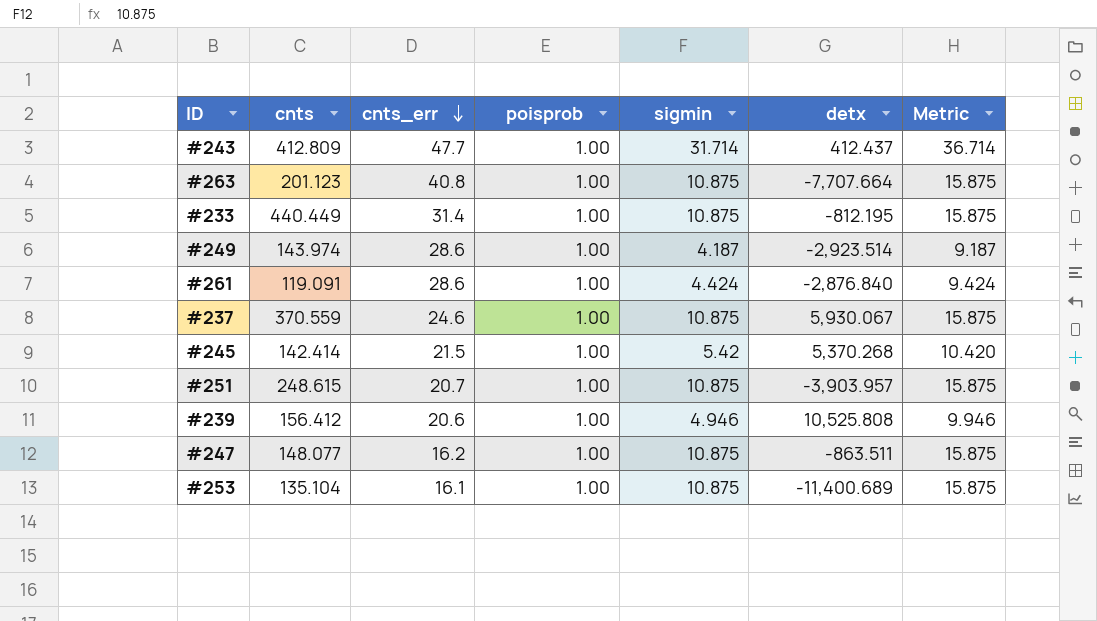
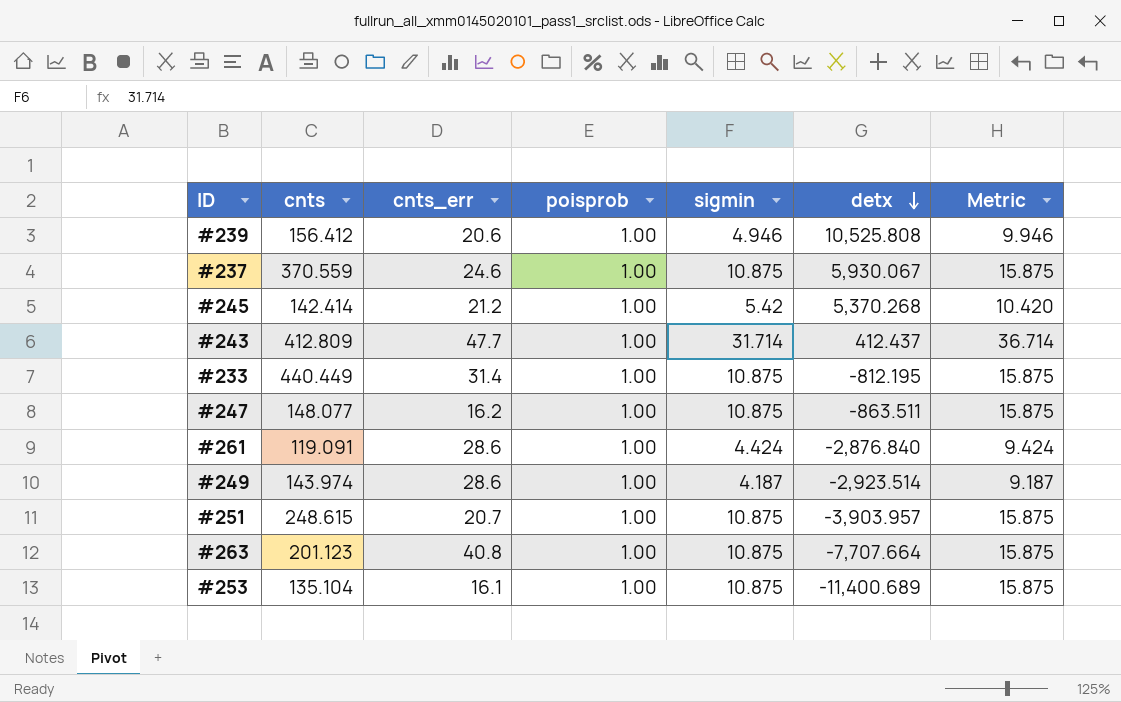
row order: cnts_err descending -> detx descending
#245 | cnts_err: 21.5 -> 21.2

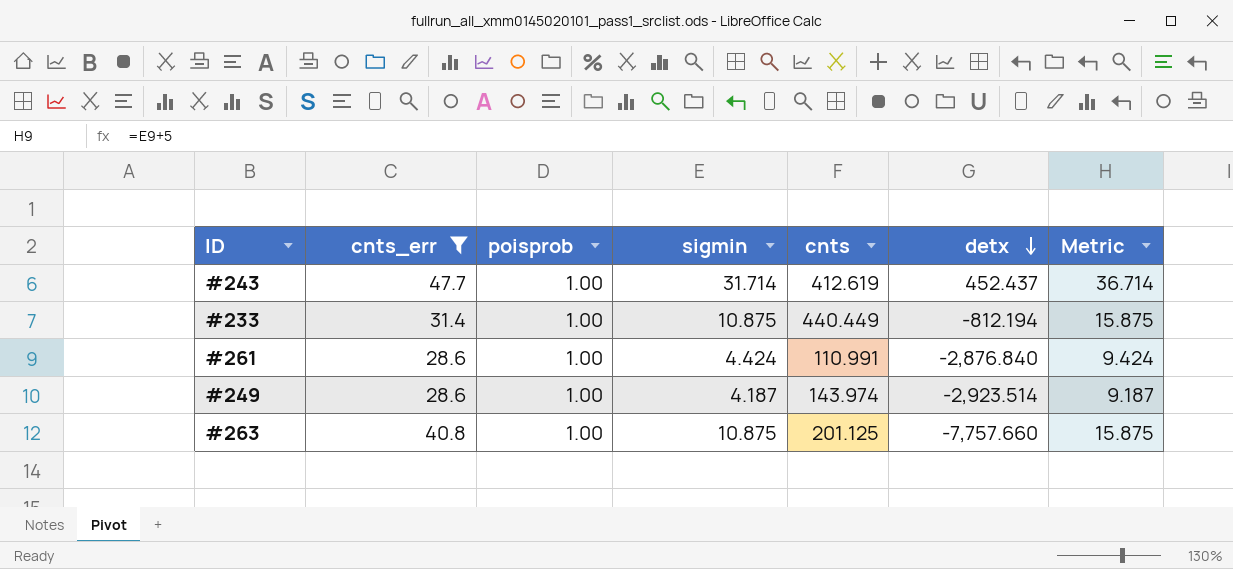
filter: none -> cnts_err >= 28.6
column cnts | position: 2 -> 5
#243 | cnts: 412.809 -> 412.619
#243 | detx: 412.437 -> 452.437
#233 | detx: -812.195 -> -812.194
#261 | cnts: 119.091 -> 110.991
#263 | cnts: 201.123 -> 201.125
#263 | detx: -7,707.664 -> -7,757.660

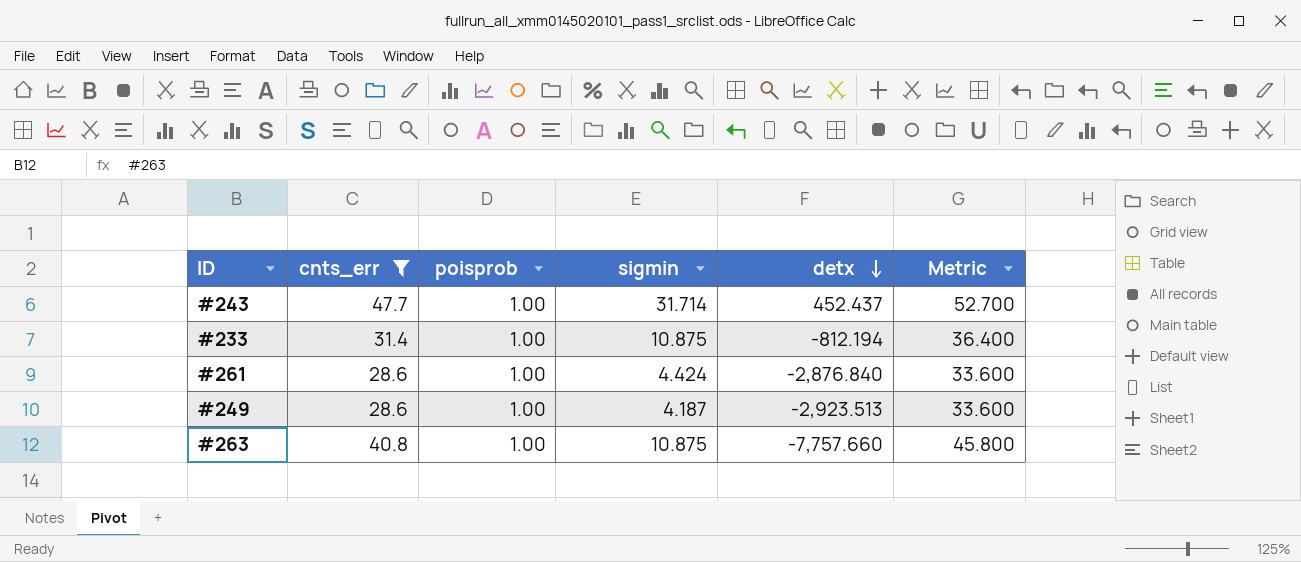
column cnts | position: 5 -> none
column Metric | formula: [sigmin] + 5 -> [cnts_err] + 5
#249 | detx: -2,923.514 -> -2,923.513

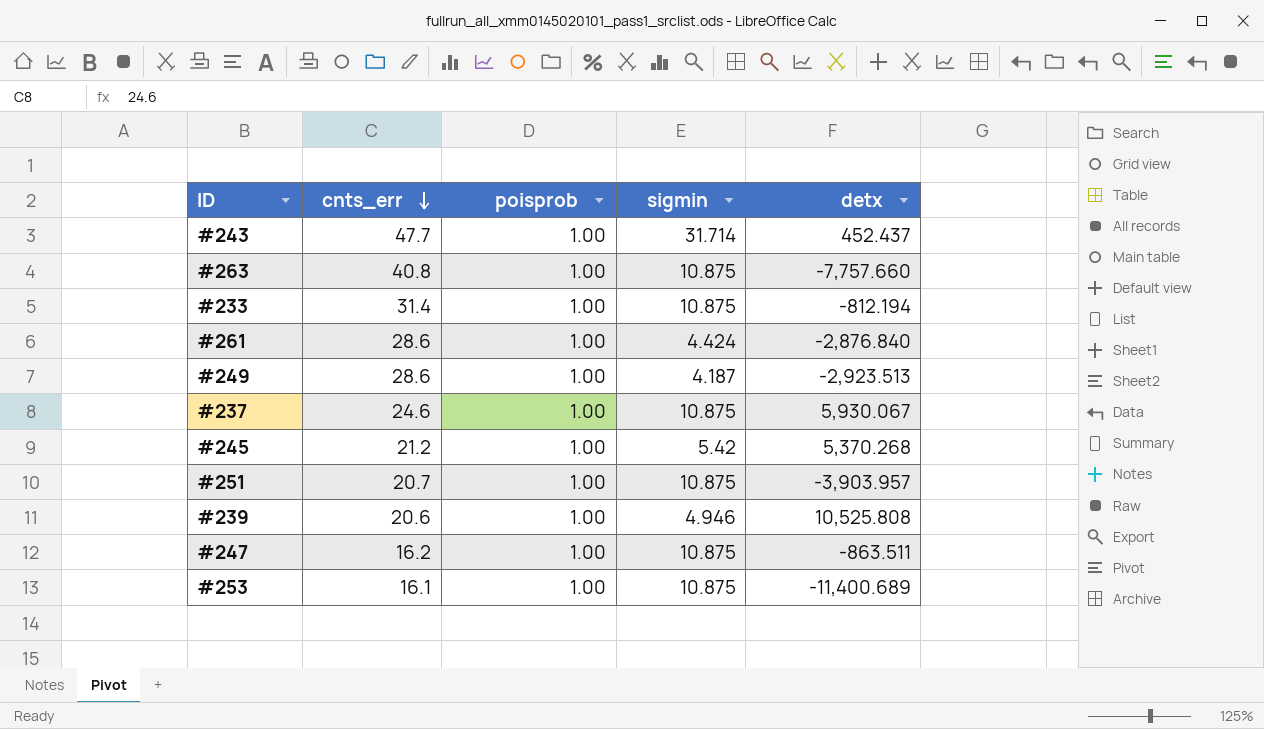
filter: cnts_err >= 28.6 -> none
row order: detx descending -> cnts_err descending
column Metric | formula: [cnts_err] + 5 -> none

